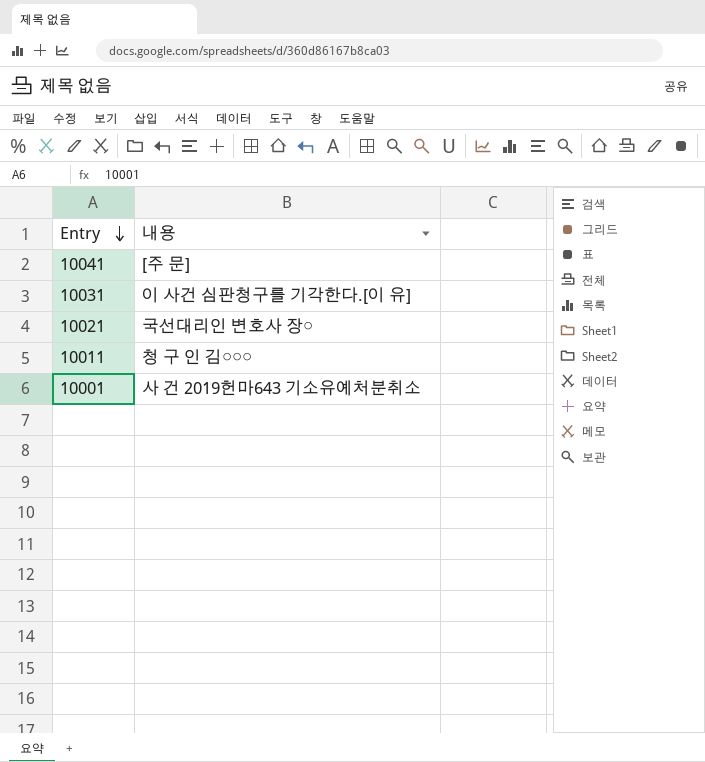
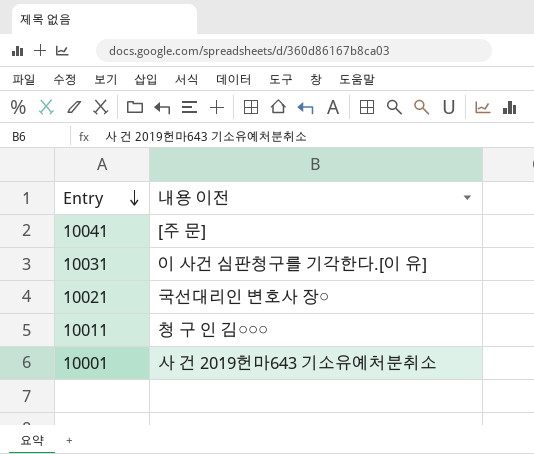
column name: 내용 -> 내용 이전

